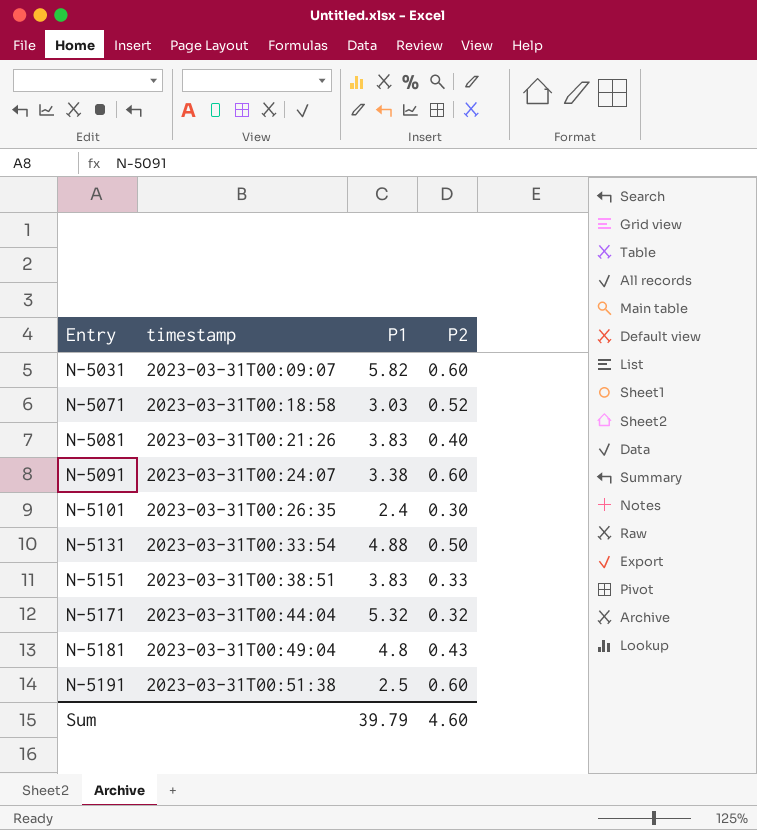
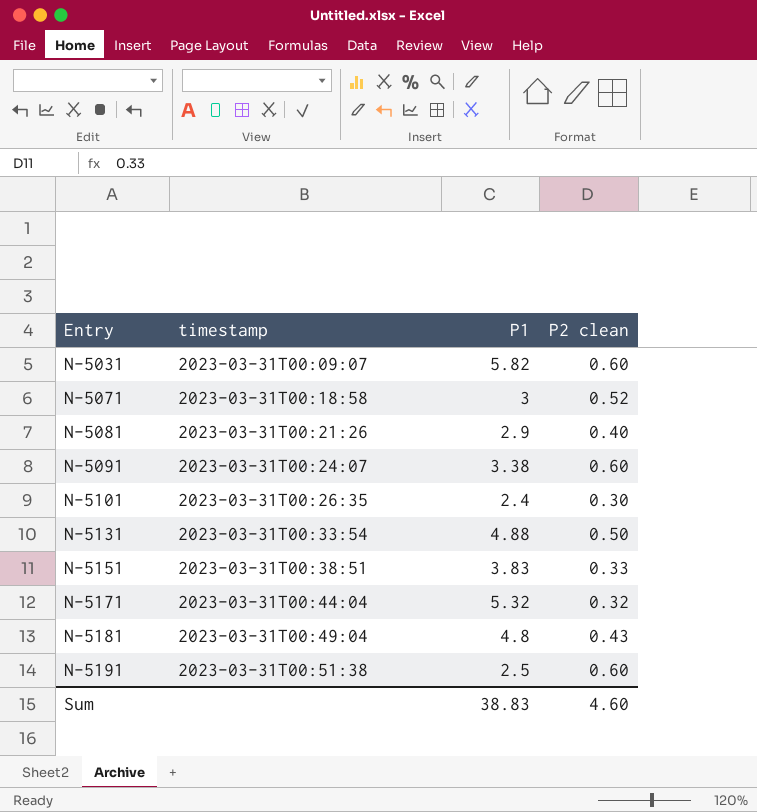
column name: P2 -> P2 clean
N-5071 | P1: 3.03 -> 3
N-5081 | P1: 3.83 -> 2.9
Sum | P1: 39.79 -> 38.83

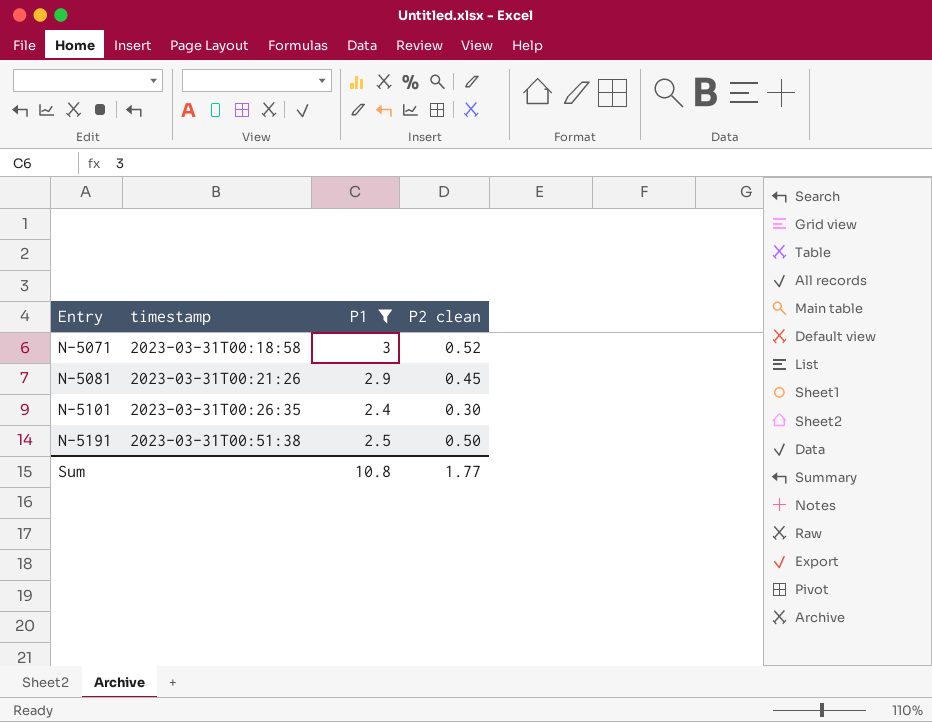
filter: none -> P1 <= 3
N-5081 | P2 clean: 0.40 -> 0.45
N-5191 | P2 clean: 0.60 -> 0.50
Sum | P1: 38.83 -> 10.8
Sum | P2 clean: 4.60 -> 1.77

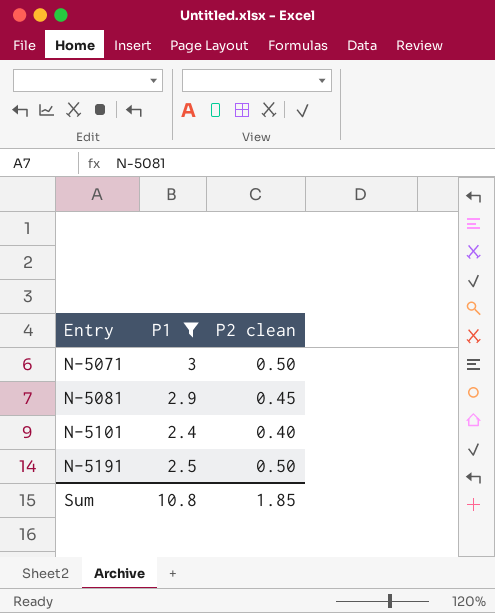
column timestamp | position: 2 -> none
N-5071 | P2 clean: 0.52 -> 0.50
N-5101 | P2 clean: 0.30 -> 0.40
Sum | P2 clean: 1.77 -> 1.85

